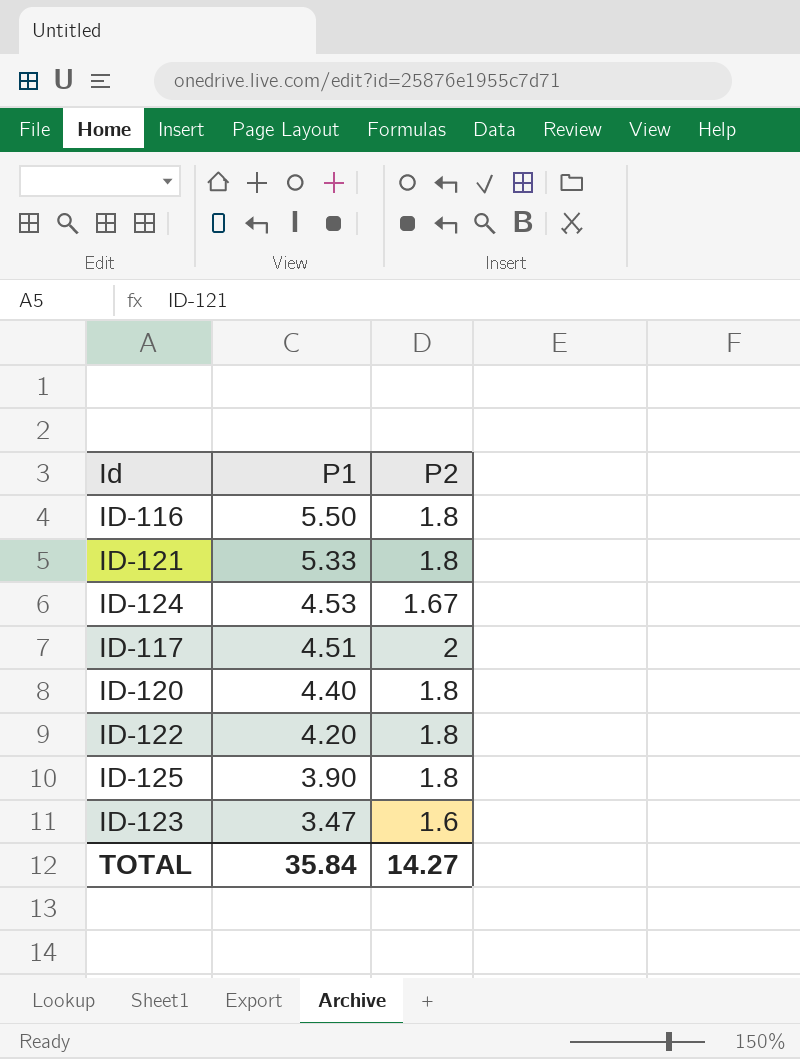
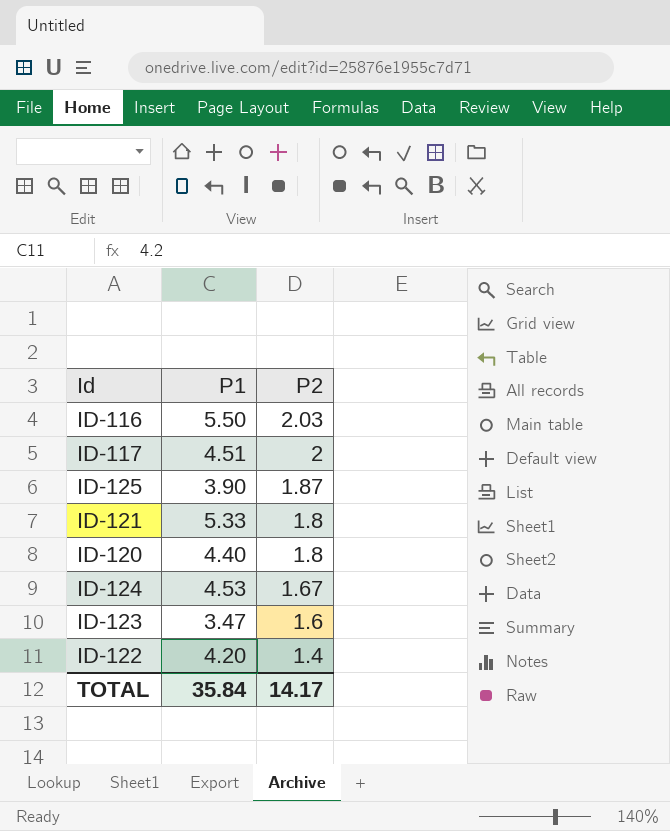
row order: P1 descending -> P2 descending
ID-116 | P2: 1.8 -> 2.03
ID-125 | P2: 1.8 -> 1.87
ID-122 | P2: 1.8 -> 1.4
TOTAL | P2: 14.27 -> 14.17

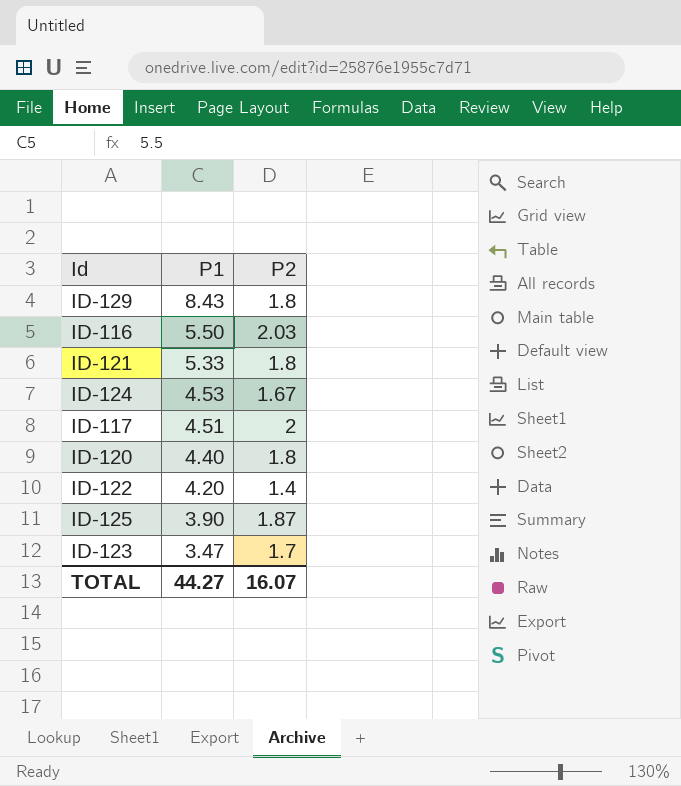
row order: P2 descending -> P1 descending
row ID-129: none -> 8.43 | 1.8
ID-123 | P2: 1.6 -> 1.7
TOTAL | P1: 35.84 -> 44.27
TOTAL | P2: 14.17 -> 16.07

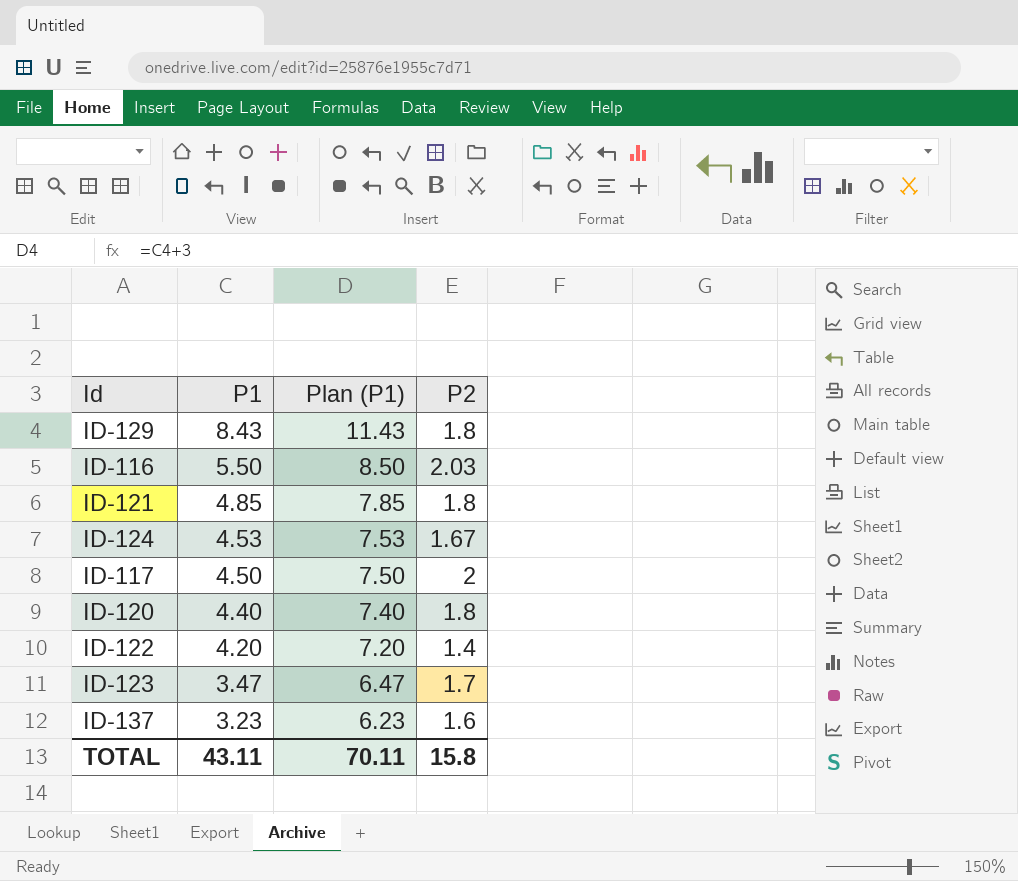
column Plan (P1) | formula: none -> [P1] + 3
row ID-125: 3.90 | 1.87 -> none
ID-121 | P1: 5.33 -> 4.85
ID-117 | P1: 4.51 -> 4.50
row ID-137: none -> 3.23 | 6.23 | 1.6
TOTAL | P1: 44.27 -> 43.11
TOTAL | P2: 16.07 -> 15.8

